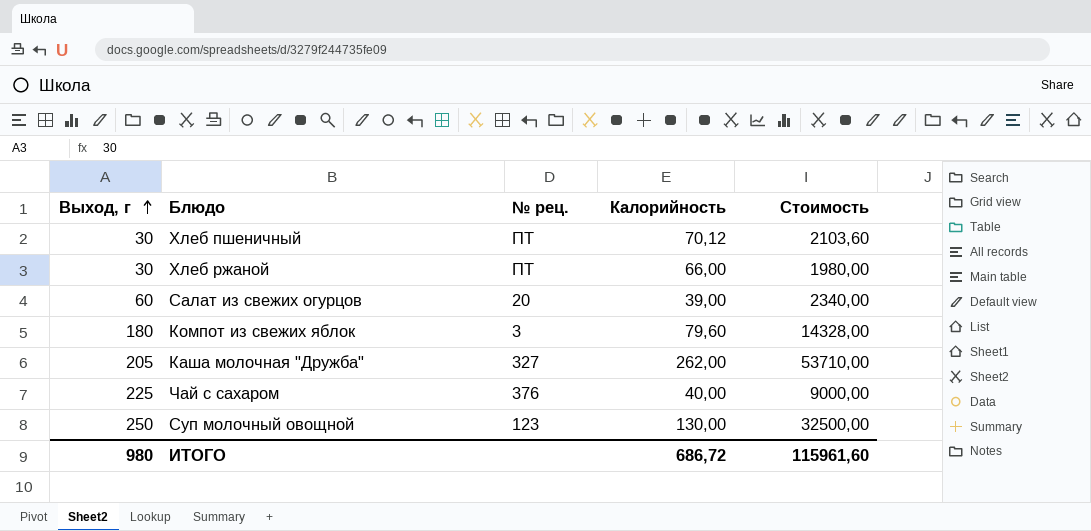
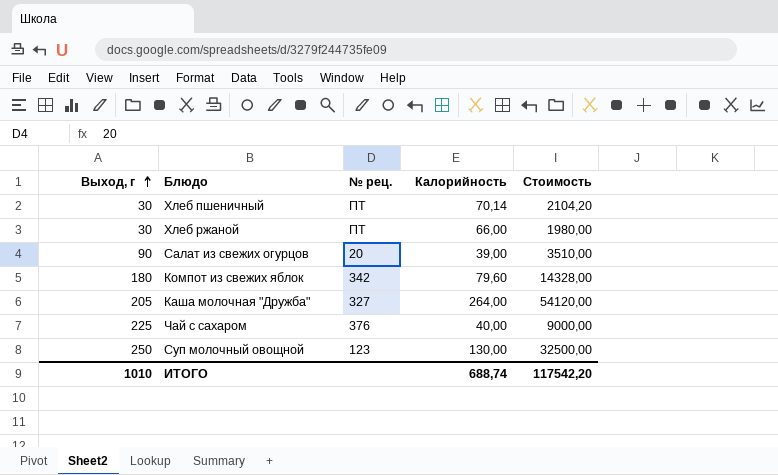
Хлеб пшеничный | Калорийность: 70,12 -> 70,14
Хлеб пшеничный | Стоимость: 2103,60 -> 2104,20
Салат из свежих огурцов | Выход, г: 60 -> 90
Салат из свежих огурцов | Стоимость: 2340,00 -> 3510,00
Компот из свежих яблок | № рец.: 3 -> 342
Каша молочная "Дружба" | Калорийность: 262,00 -> 264,00
Каша молочная "Дружба" | Стоимость: 53710,00 -> 54120,00
ИТОГО | Выход, г: 980 -> 1010
ИТОГО | Калорийность: 686,72 -> 688,74
ИТОГО | Стоимость: 115961,60 -> 117542,20

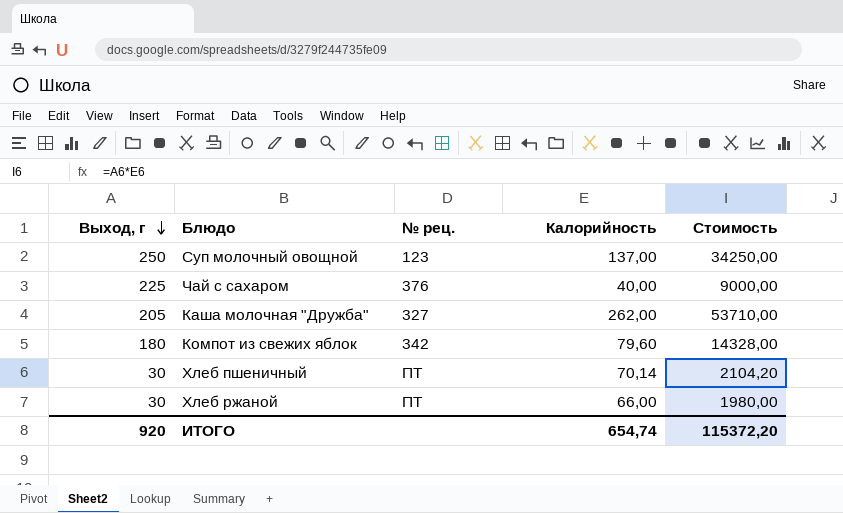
row order: Выход, г ascending -> Выход, г descending
row Салат из свежих огурцов: 90 | 20 | 39,00 | 3510,00 -> none
Суп молочный овощной | Калорийность: 130,00 -> 137,00
Суп молочный овощной | Стоимость: 32500,00 -> 34250,00
Каша молочная "Дружба" | Калорийность: 264,00 -> 262,00
Каша молочная "Дружба" | Стоимость: 54120,00 -> 53710,00
ИТОГО | Выход, г: 1010 -> 920
ИТОГО | Калорийность: 688,74 -> 654,74
ИТОГО | Стоимость: 117542,20 -> 115372,20

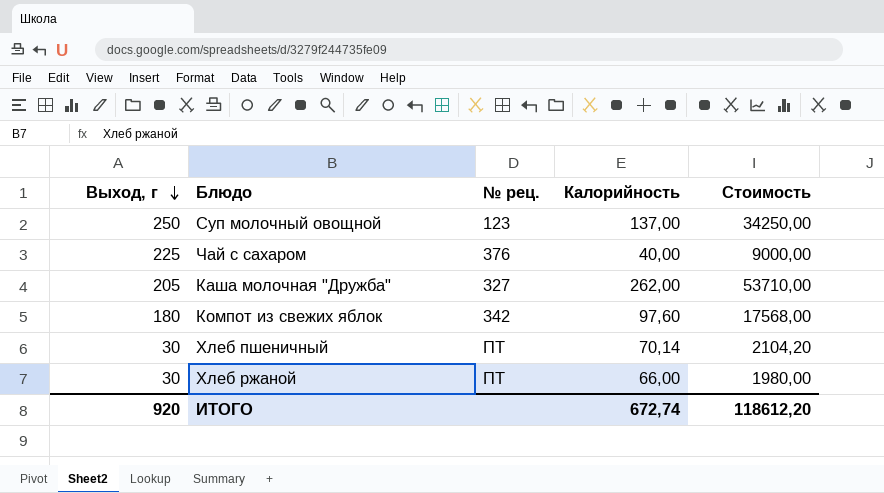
Компот из свежих яблок | Калорийность: 79,60 -> 97,60
Компот из свежих яблок | Стоимость: 14328,00 -> 17568,00
ИТОГО | Калорийность: 654,74 -> 672,74
ИТОГО | Стоимость: 115372,20 -> 118612,20

